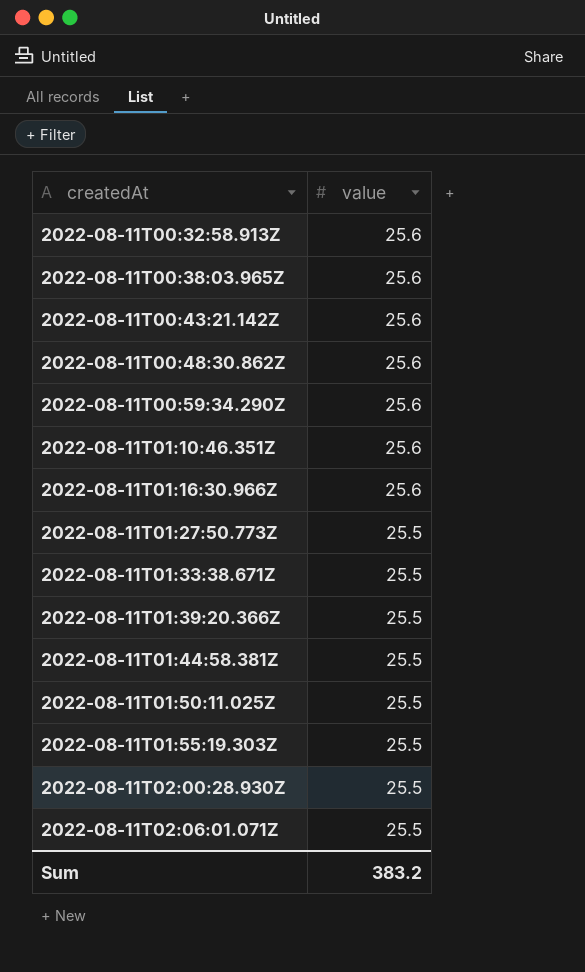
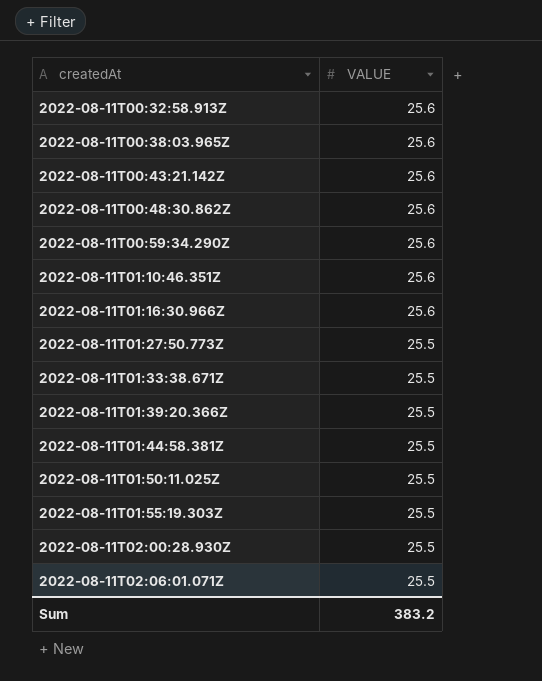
column name: value -> VALUE

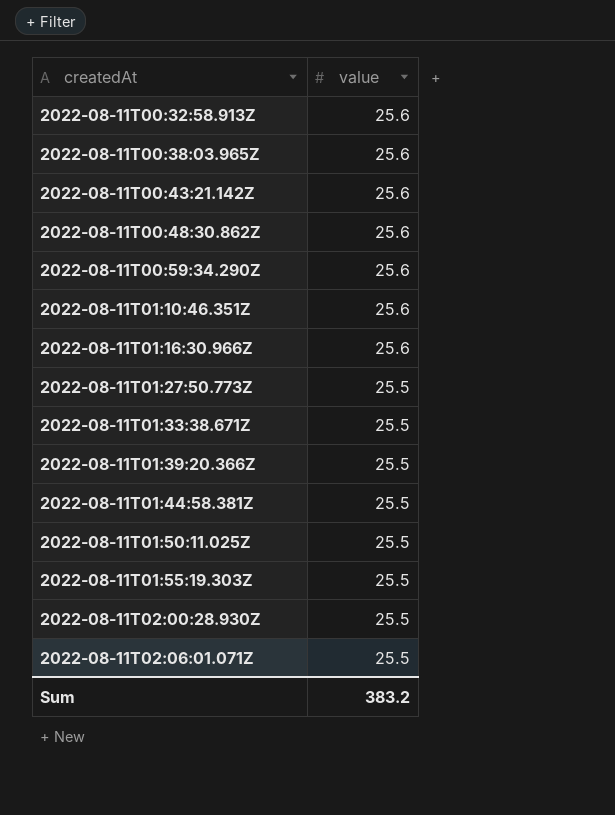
column name: VALUE -> value

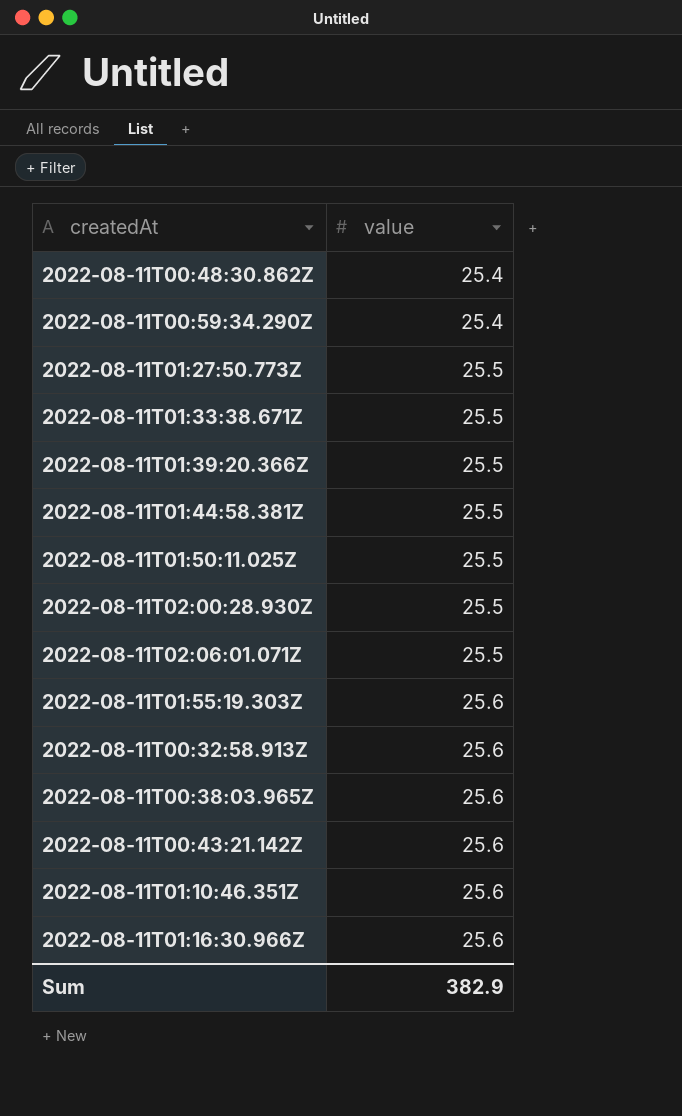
row order: createdAt ascending -> value ascending
2022-08-11T00:48:30.862Z | value: 25.6 -> 25.4
2022-08-11T00:59:34.290Z | value: 25.6 -> 25.4
2022-08-11T01:55:19.303Z | value: 25.5 -> 25.6
Sum | value: 383.2 -> 382.9

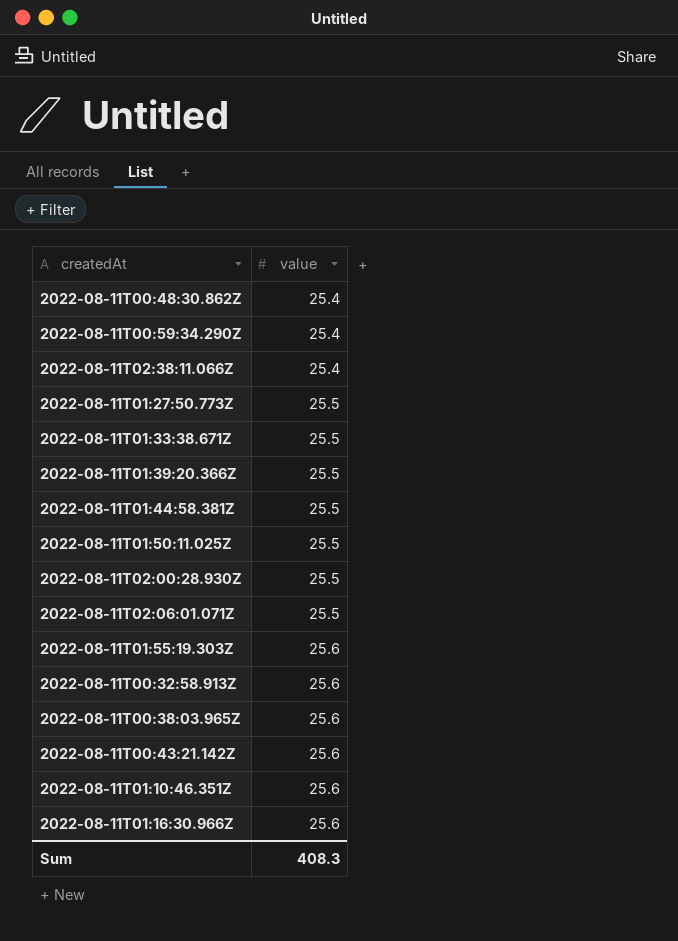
row 2022-08-11T02:38:11.066Z: none -> 25.4
Sum | value: 382.9 -> 408.3

